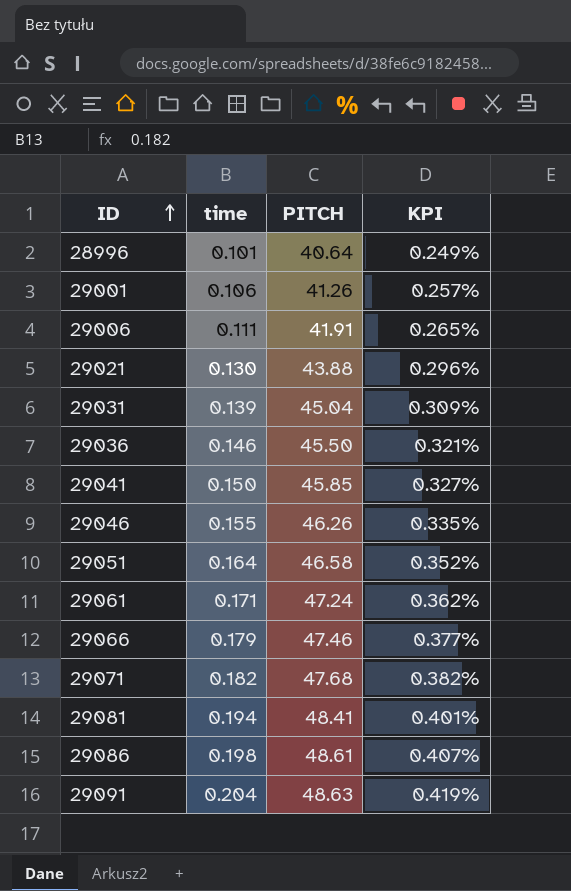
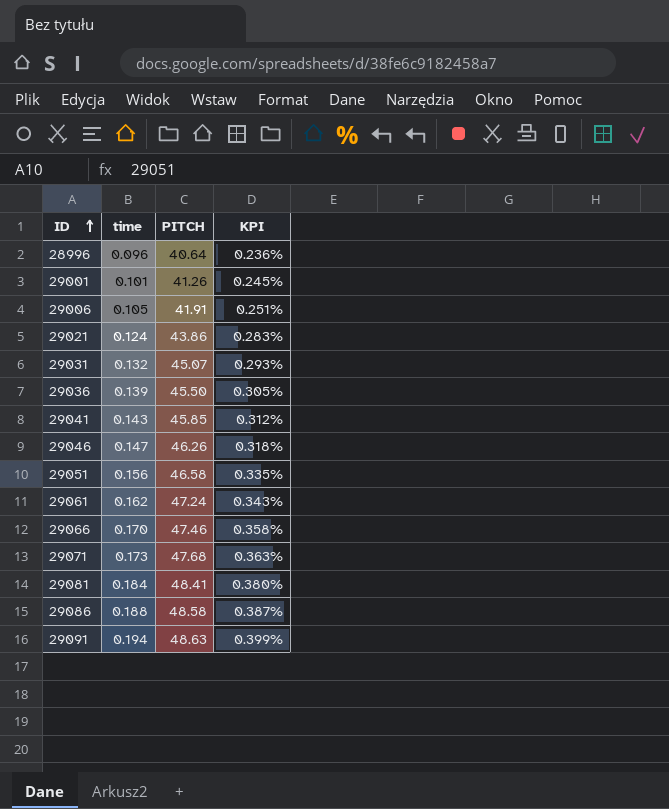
28996 | time: 0.101 -> 0.096
28996 | KPI: 0.249% -> 0.236%
29001 | time: 0.106 -> 0.101
29001 | KPI: 0.257% -> 0.245%
29006 | time: 0.111 -> 0.105
29006 | KPI: 0.265% -> 0.251%
29021 | time: 0.130 -> 0.124
29021 | PITCH: 43.88 -> 43.86
29021 | KPI: 0.296% -> 0.283%
29031 | time: 0.139 -> 0.132
29031 | PITCH: 45.04 -> 45.07
29031 | KPI: 0.309% -> 0.293%
29036 | time: 0.146 -> 0.139
29036 | KPI: 0.321% -> 0.305%
29041 | time: 0.150 -> 0.143
29041 | KPI: 0.327% -> 0.312%
29046 | time: 0.155 -> 0.147
29046 | KPI: 0.335% -> 0.318%
29051 | time: 0.164 -> 0.156
29051 | KPI: 0.352% -> 0.335%
29061 | time: 0.171 -> 0.162
29061 | KPI: 0.362% -> 0.343%
29066 | time: 0.179 -> 0.170
29066 | KPI: 0.377% -> 0.358%
29071 | time: 0.182 -> 0.173
29071 | KPI: 0.382% -> 0.363%
29081 | time: 0.194 -> 0.184
29081 | KPI: 0.401% -> 0.380%
29086 | time: 0.198 -> 0.188
29086 | PITCH: 48.61 -> 48.58
29086 | KPI: 0.407% -> 0.387%
29091 | time: 0.204 -> 0.194
29091 | KPI: 0.419% -> 0.399%

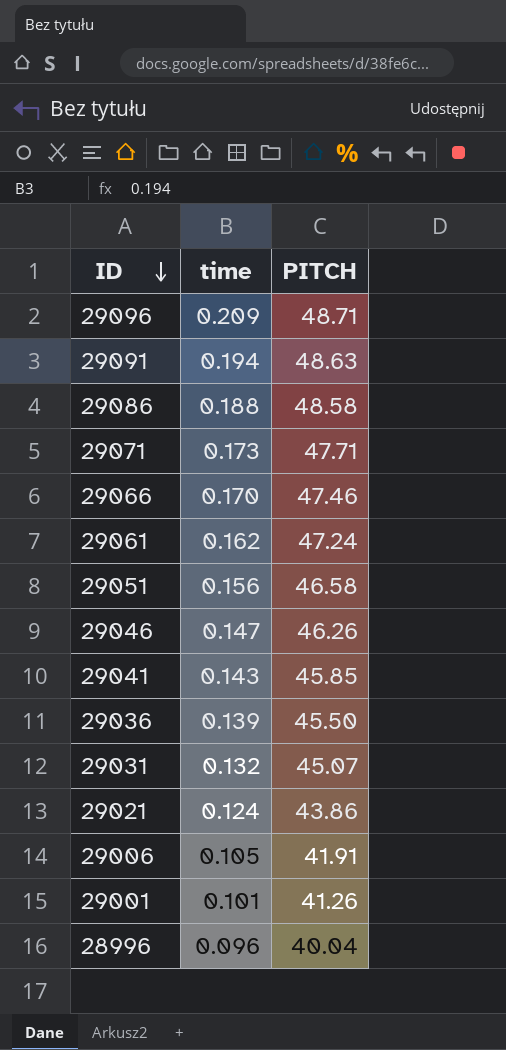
row order: ID ascending -> ID descending
column KPI | formula: [time] / [PITCH] -> none
row 29081: 0.184 | 48.41 | 0.380% -> none
row 29096: none -> 0.209 | 48.71
29071 | PITCH: 47.68 -> 47.71
28996 | PITCH: 40.64 -> 40.04

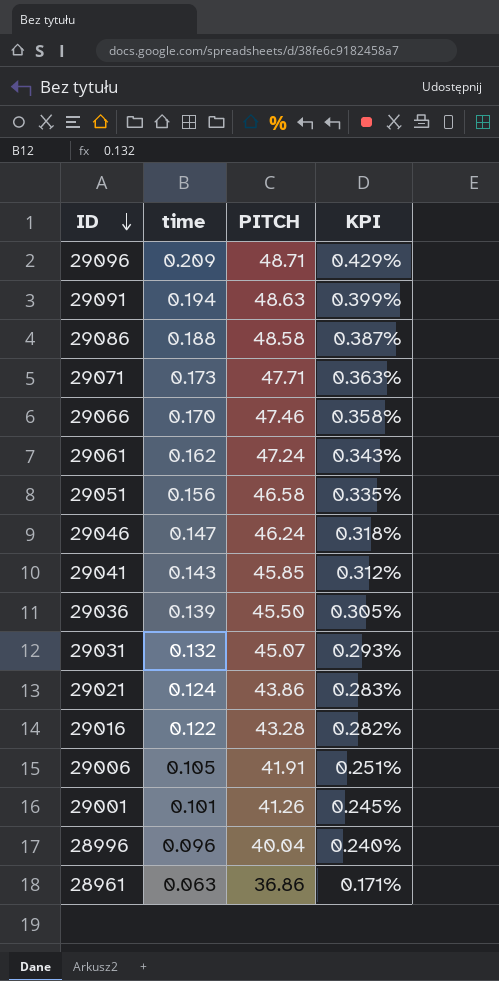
column KPI | formula: none -> [time] / [PITCH]
29046 | PITCH: 46.26 -> 46.24
row 29016: none -> 0.122 | 43.28 | 0.282%
row 28961: none -> 0.063 | 36.86 | 0.171%

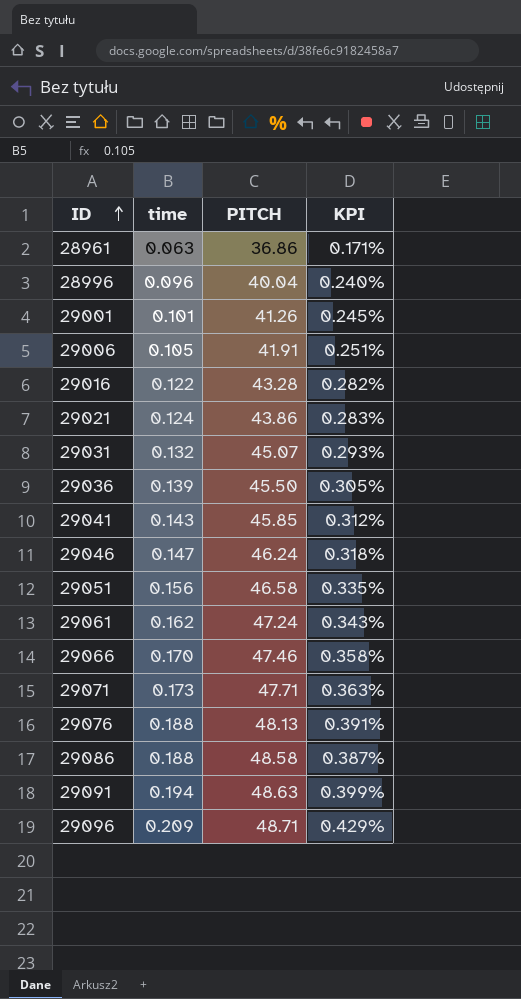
row order: ID descending -> ID ascending
row 29076: none -> 0.188 | 48.13 | 0.391%

